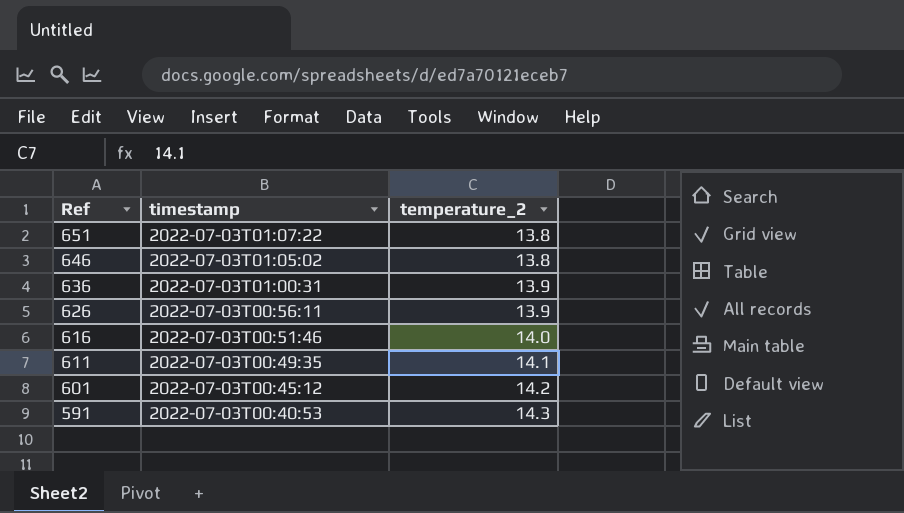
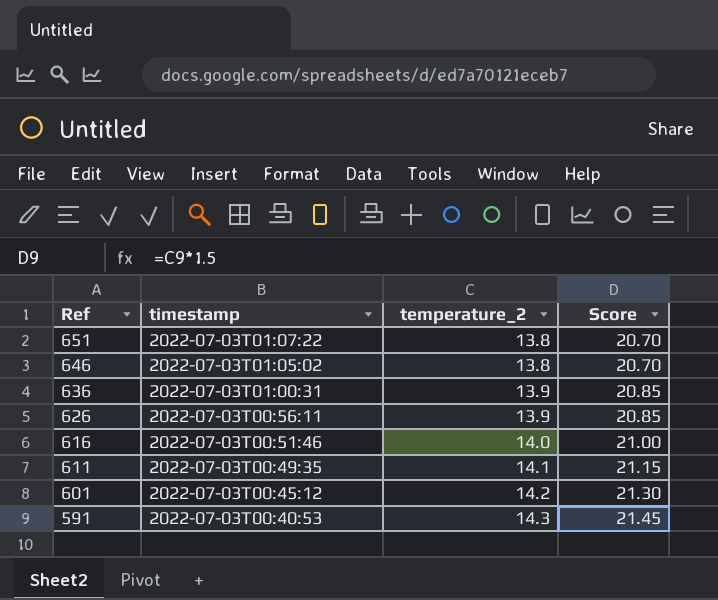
column Score | formula: none -> [temperature_2] * 1.5

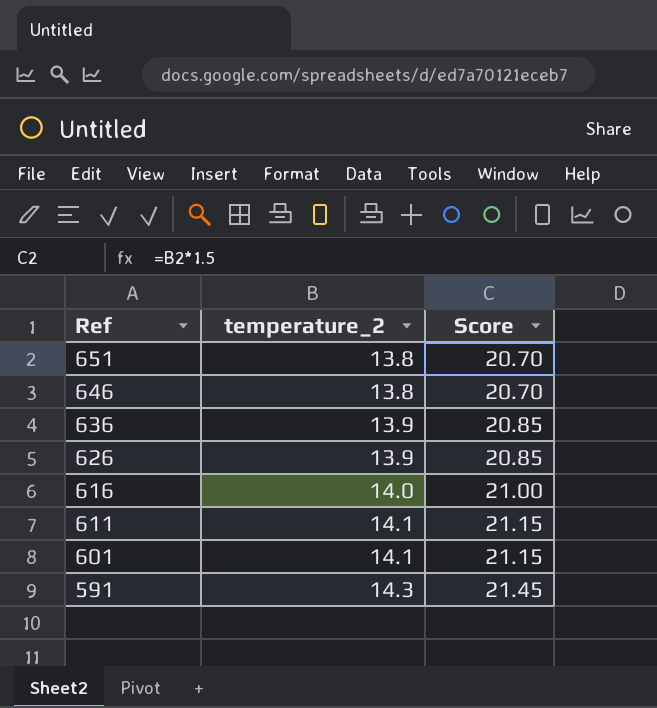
column timestamp | position: 2 -> none
601 | temperature_2: 14.2 -> 14.1
601 | Score: 21.30 -> 21.15

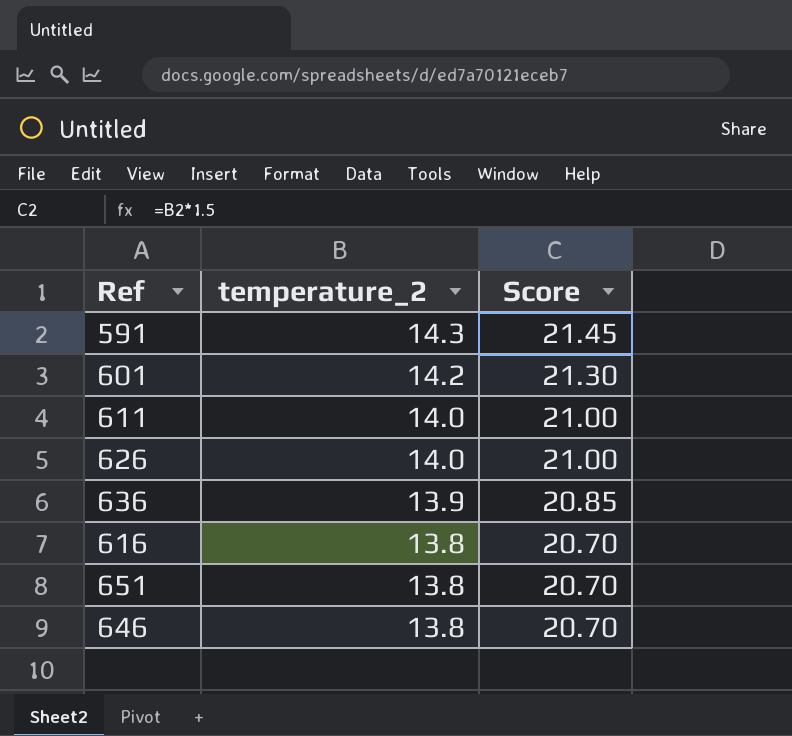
row order: Ref descending -> temperature_2 descending
601 | temperature_2: 14.1 -> 14.2
601 | Score: 21.15 -> 21.30
611 | temperature_2: 14.1 -> 14.0
611 | Score: 21.15 -> 21.00
626 | temperature_2: 13.9 -> 14.0
626 | Score: 20.85 -> 21.00
616 | temperature_2: 14.0 -> 13.8
616 | Score: 21.00 -> 20.70

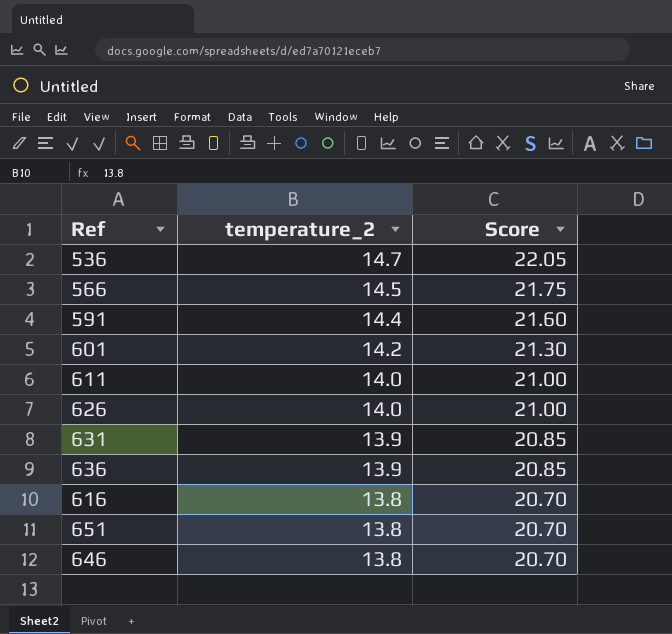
row 536: none -> 14.7 | 22.05
row 566: none -> 14.5 | 21.75
591 | temperature_2: 14.3 -> 14.4
591 | Score: 21.45 -> 21.60
row 631: none -> 13.9 | 20.85

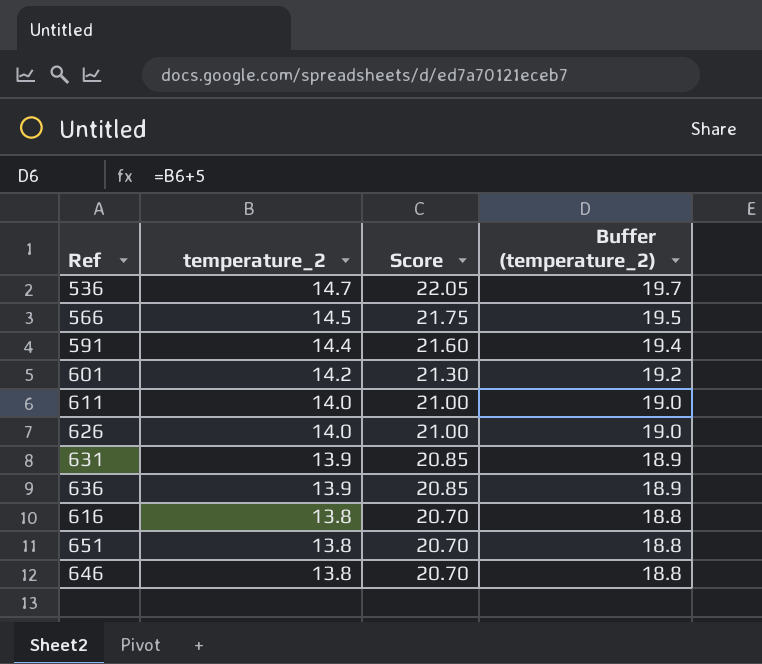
column Buffer (temperature_2) | formula: none -> [temperature_2] + 5

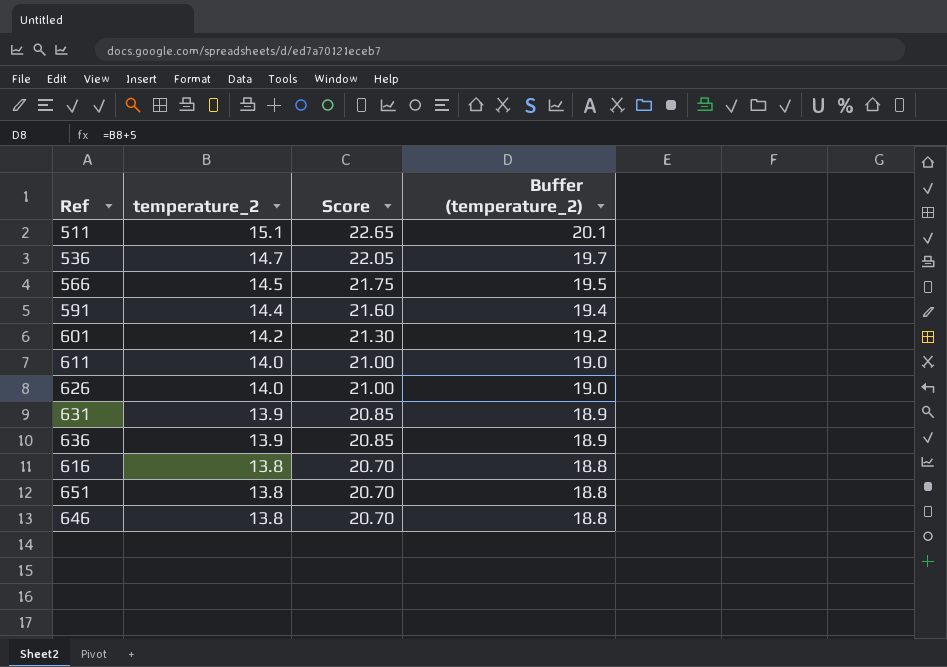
row 511: none -> 15.1 | 22.65 | 20.1

